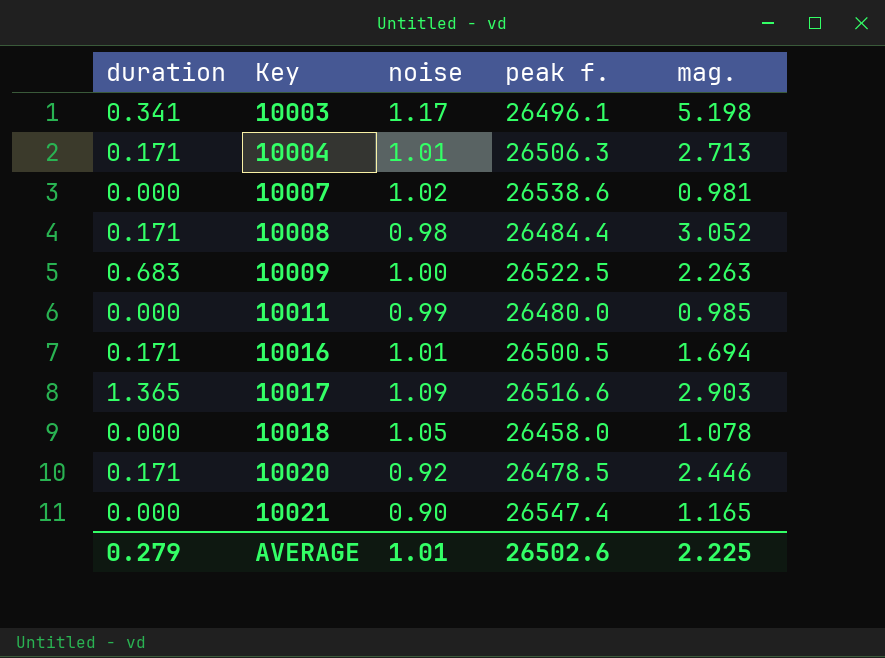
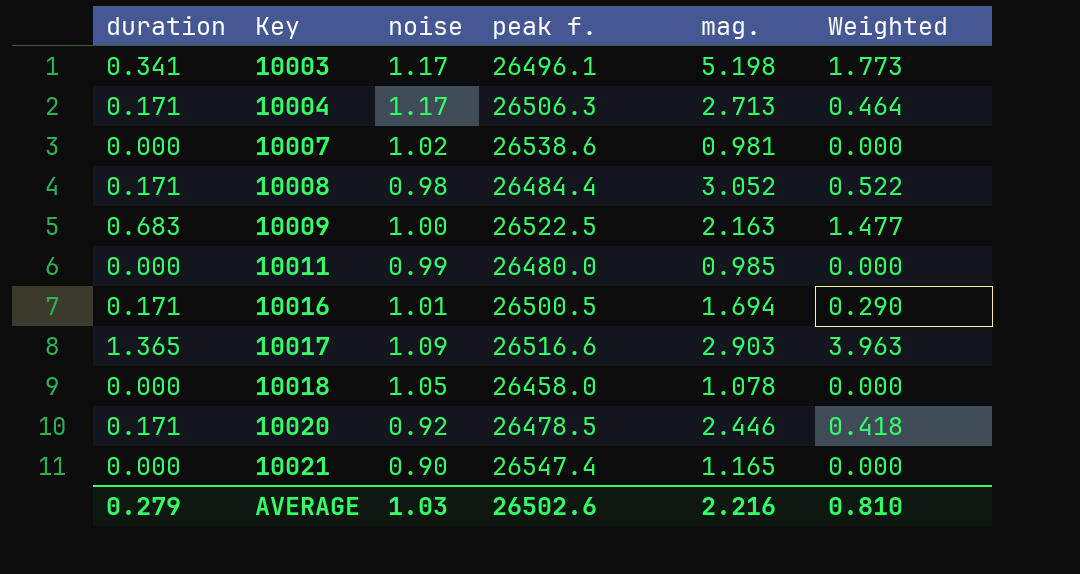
column Weighted | formula: none -> [duration] * [mag.]
10004 | noise: 1.01 -> 1.17
10009 | mag.: 2.263 -> 2.163
AVERAGE | noise: 1.01 -> 1.03
AVERAGE | mag.: 2.225 -> 2.216

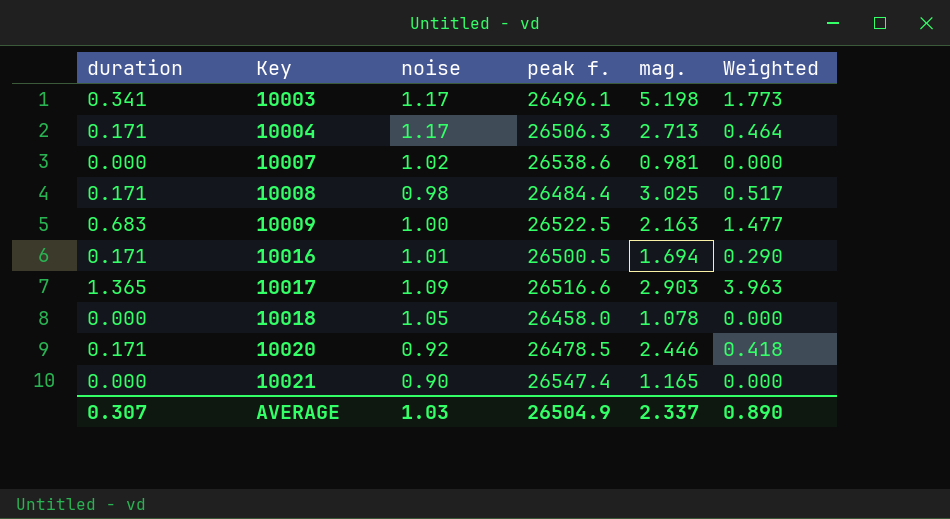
row 10011: 0.000 | 0.99 | 26480.0 | 0.985 | 0.000 -> none
10008 | mag.: 3.052 -> 3.025
10008 | Weighted: 0.522 -> 0.517
AVERAGE | duration: 0.279 -> 0.307
AVERAGE | peak f.: 26502.6 -> 26504.9
AVERAGE | mag.: 2.216 -> 2.337
AVERAGE | Weighted: 0.810 -> 0.890

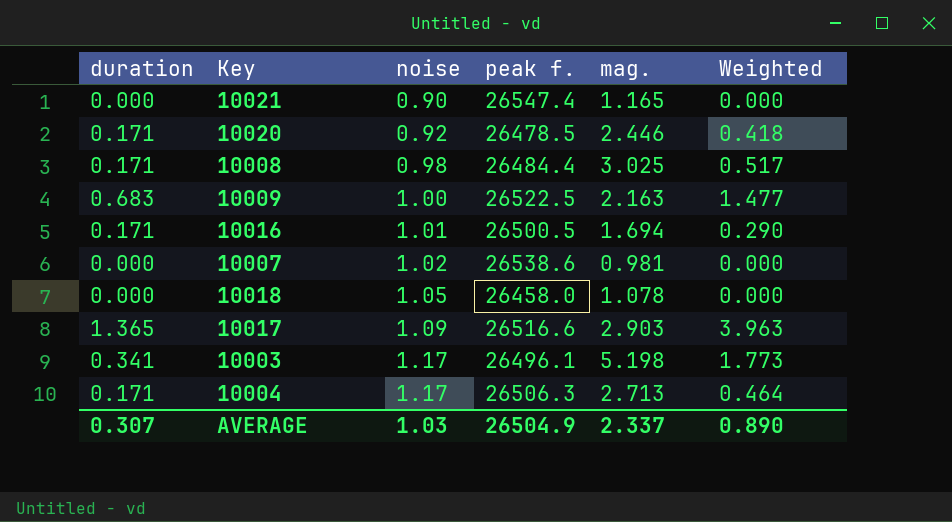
row order: Key ascending -> noise ascending

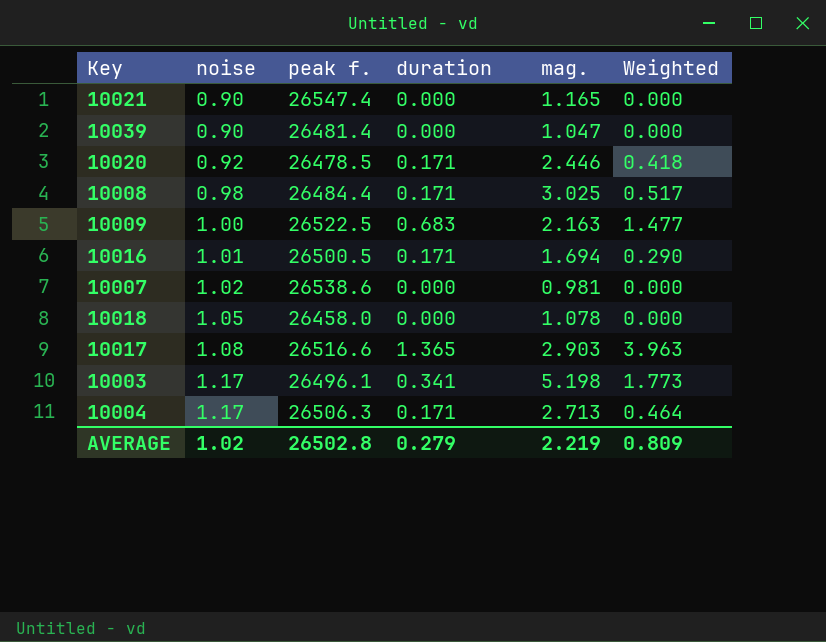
column duration | position: 1 -> 4
row 10039: none -> 0.90 | 26481.4 | 0.000 | 1.047 | 0.000
10017 | noise: 1.09 -> 1.08
AVERAGE | noise: 1.03 -> 1.02
AVERAGE | peak f.: 26504.9 -> 26502.8
AVERAGE | duration: 0.307 -> 0.279
AVERAGE | mag.: 2.337 -> 2.219
AVERAGE | Weighted: 0.890 -> 0.809

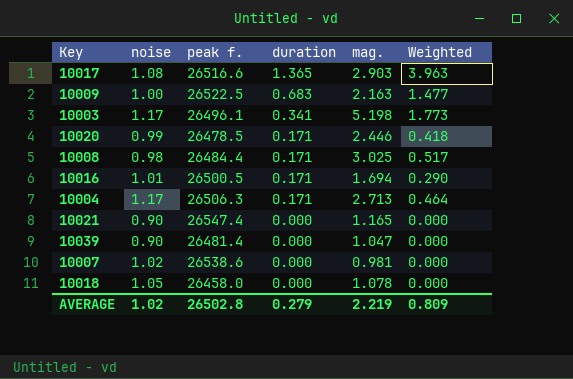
row order: noise ascending -> duration descending
10020 | noise: 0.92 -> 0.99

